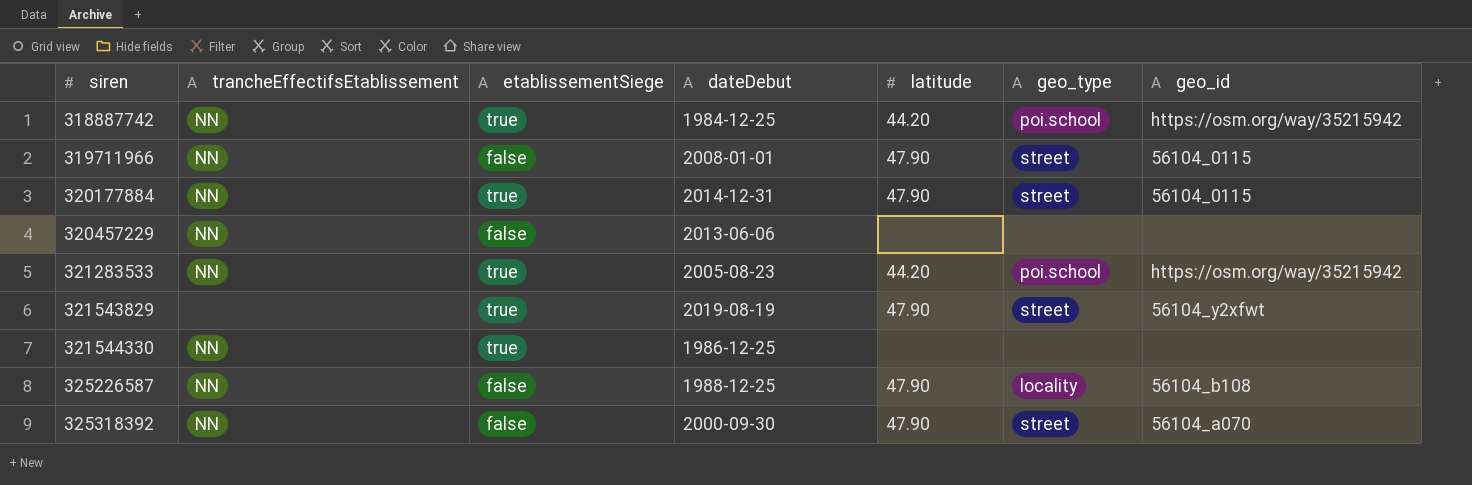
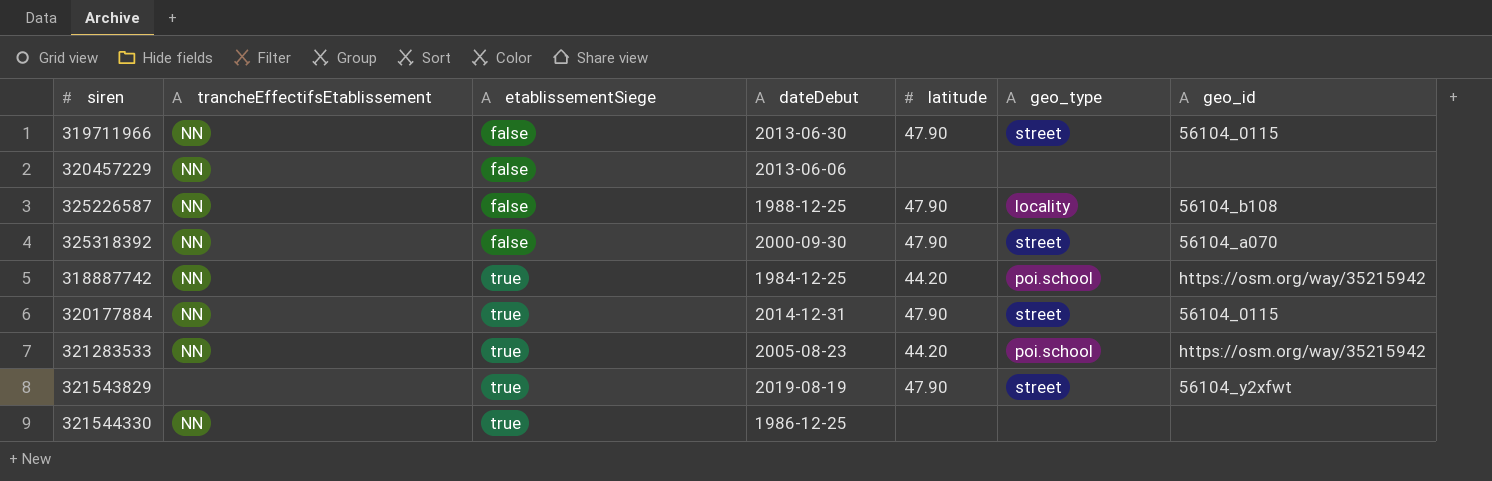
row order: siren ascending -> etablissementSiege ascending
319711966 | dateDebut: 2008-01-01 -> 2013-06-30

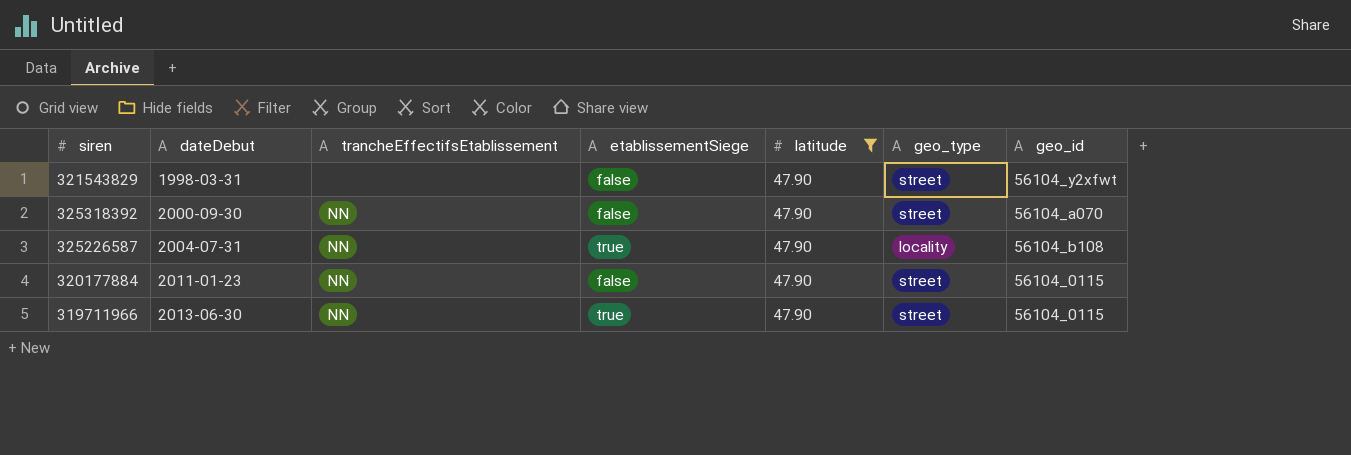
filter: none -> latitude = 47.90
row order: etablissementSiege ascending -> dateDebut ascending
column dateDebut | position: 4 -> 2
321543829 | dateDebut: 2019-08-19 -> 1998-03-31
321543829 | etablissementSiege: true -> false
325226587 | dateDebut: 1988-12-25 -> 2004-07-31
325226587 | etablissementSiege: false -> true
320177884 | dateDebut: 2014-12-31 -> 2011-01-23
320177884 | etablissementSiege: true -> false
319711966 | etablissementSiege: false -> true

